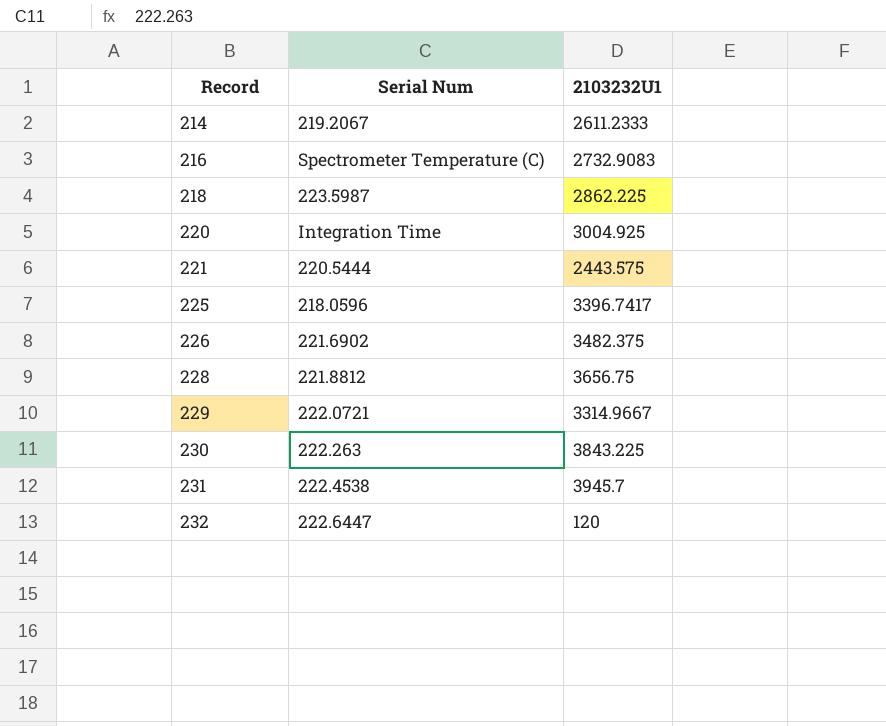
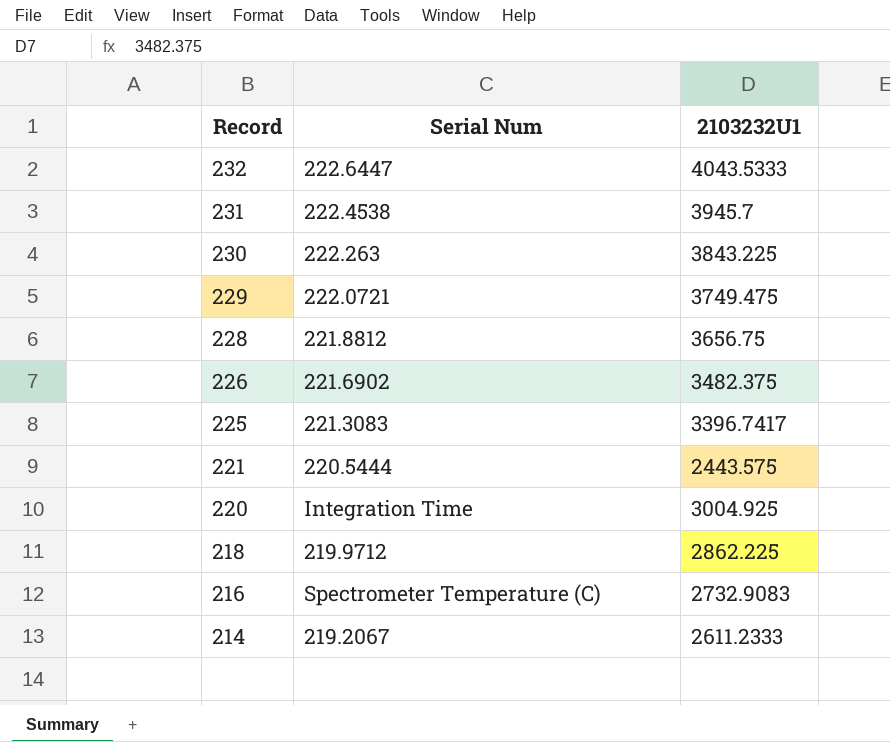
row order: Record ascending -> Record descending
232 | 2103232U1: 120 -> 4043.5333
229 | 2103232U1: 3314.9667 -> 3749.475
225 | Serial Num: 218.0596 -> 221.3083
218 | Serial Num: 223.5987 -> 219.9712

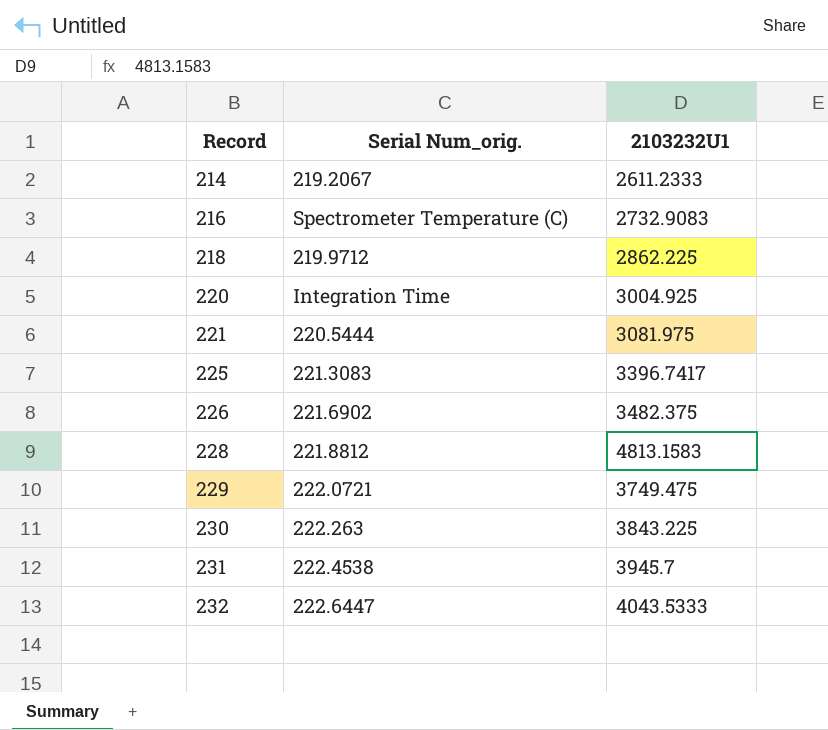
row order: Record descending -> Record ascending
column name: Serial Num -> Serial Num_orig.
221 | 2103232U1: 2443.575 -> 3081.975
228 | 2103232U1: 3656.75 -> 4813.1583

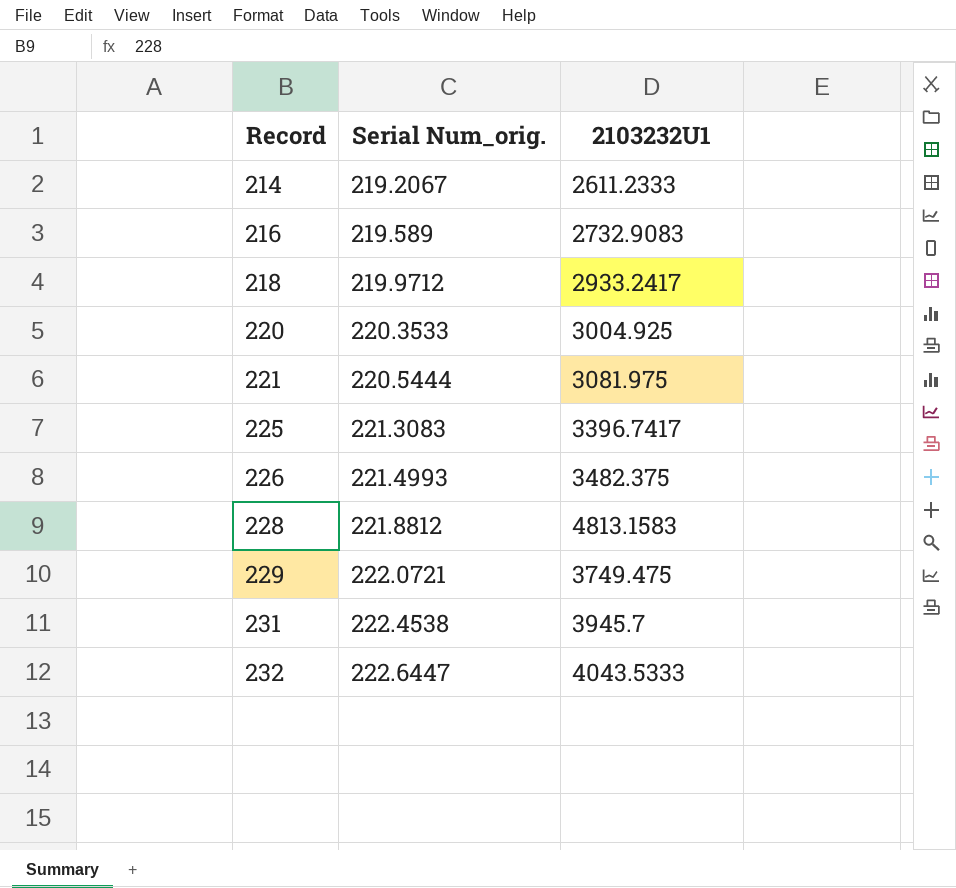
row 230: 222.263 | 3843.225 -> none
216 | Serial Num_orig.: Spectrometer Temperature (C) -> 219.589
218 | 2103232U1: 2862.225 -> 2933.2417
220 | Serial Num_orig.: Integration Time -> 220.3533
226 | Serial Num_orig.: 221.6902 -> 221.4993

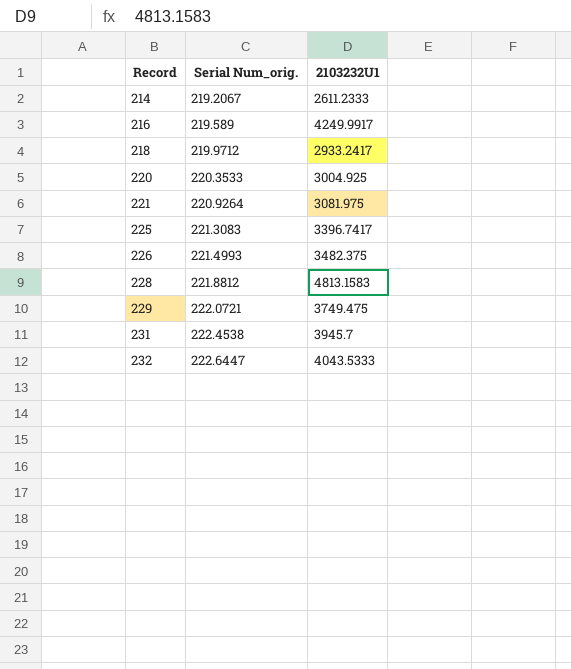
216 | 2103232U1: 2732.9083 -> 4249.9917
221 | Serial Num_orig.: 220.5444 -> 220.9264

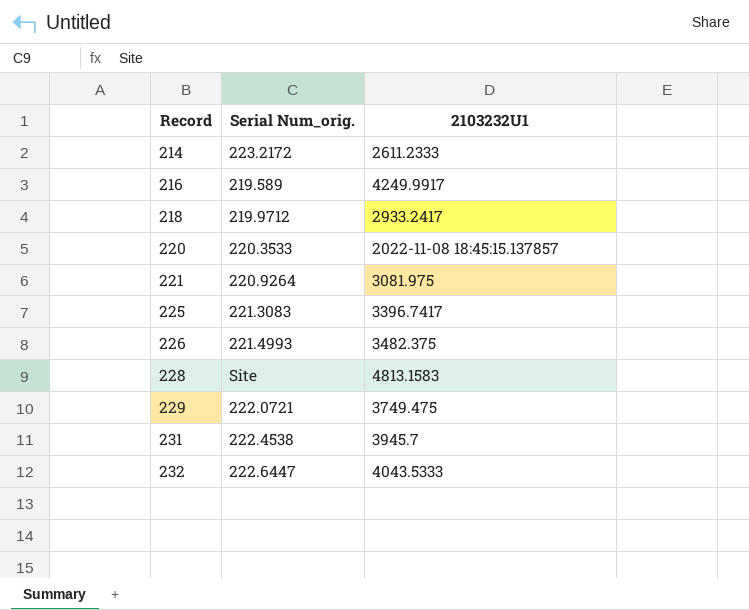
214 | Serial Num_orig.: 219.2067 -> 223.2172
220 | 2103232U1: 3004.925 -> 2022-11-08 18:45:15.137857
228 | Serial Num_orig.: 221.8812 -> Site

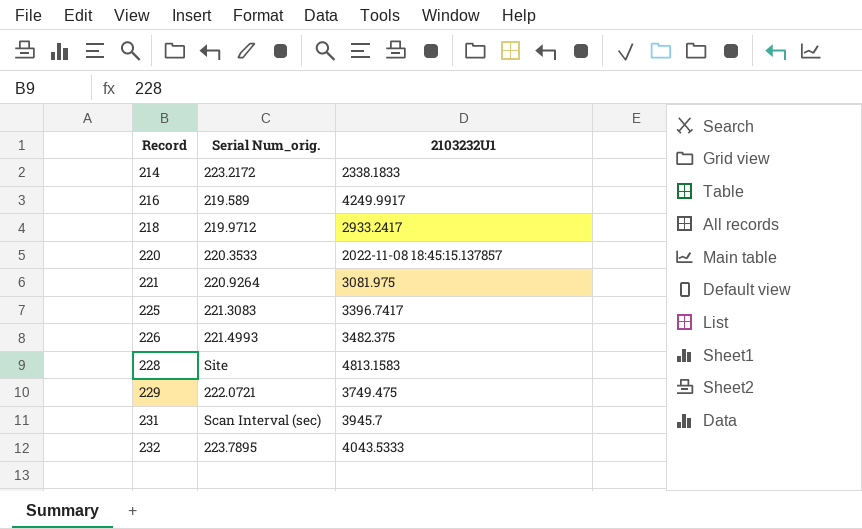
214 | 2103232U1: 2611.2333 -> 2338.1833
231 | Serial Num_orig.: 222.4538 -> Scan Interval (sec)
232 | Serial Num_orig.: 222.6447 -> 223.7895

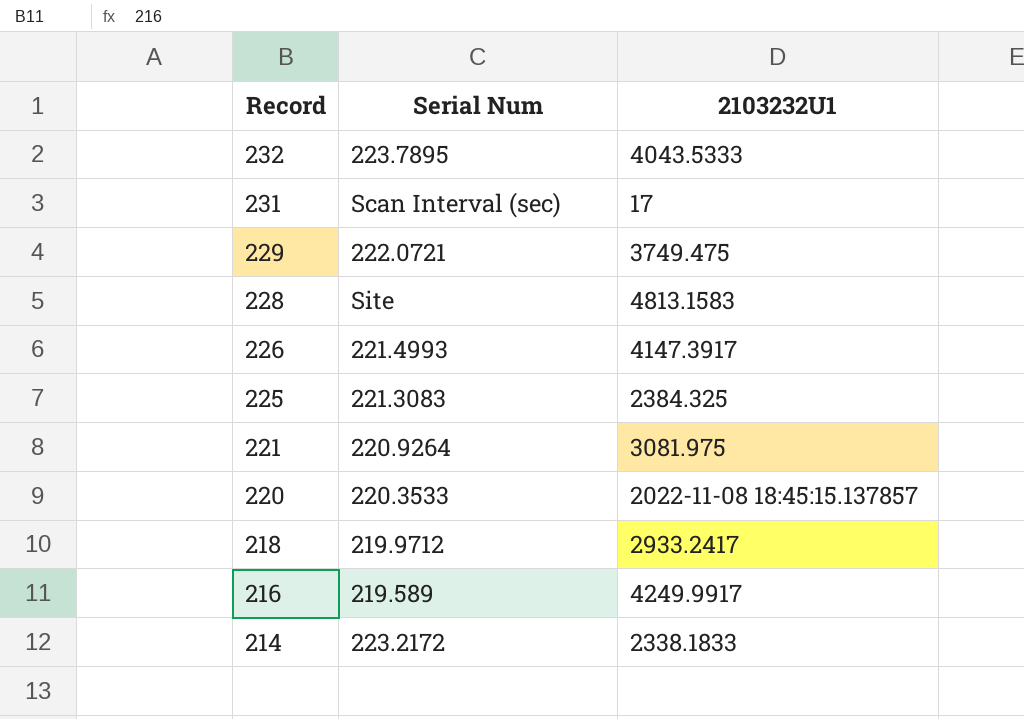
row order: Record ascending -> Record descending
column name: Serial Num_orig. -> Serial Num
231 | 2103232U1: 3945.7 -> 17
226 | 2103232U1: 3482.375 -> 4147.3917
225 | 2103232U1: 3396.7417 -> 2384.325

